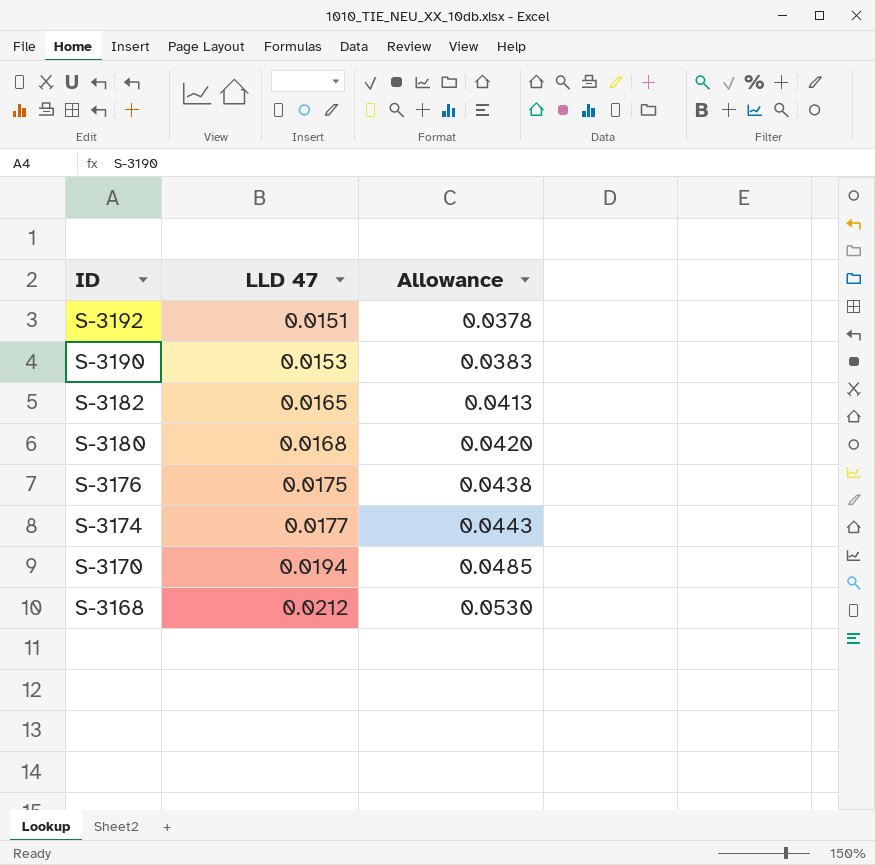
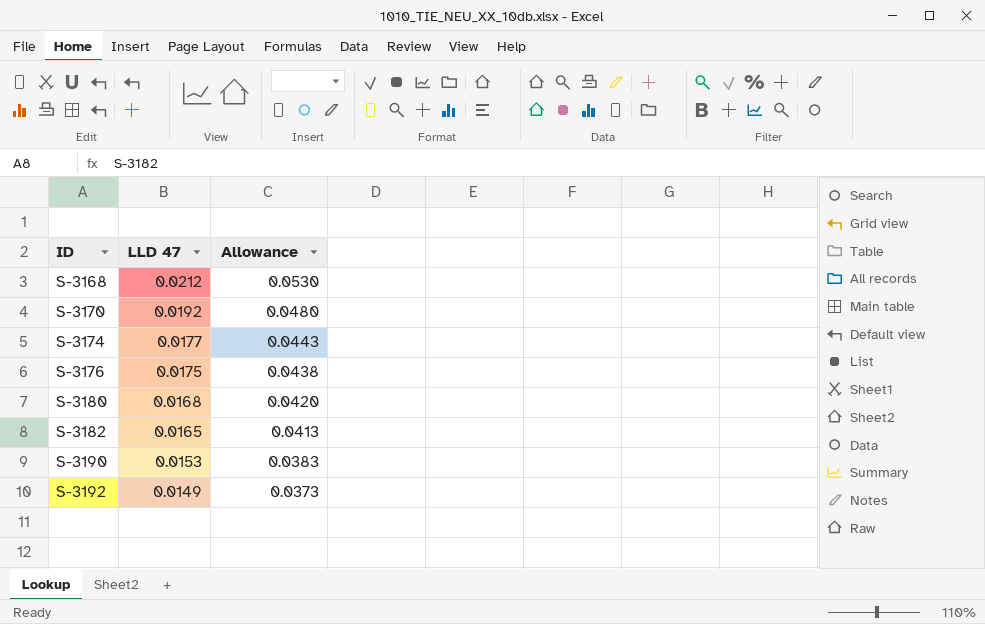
row order: ID descending -> ID ascending
S-3170 | LLD 47: 0.0194 -> 0.0192
S-3170 | Allowance: 0.0485 -> 0.0480
S-3192 | LLD 47: 0.0151 -> 0.0149
S-3192 | Allowance: 0.0378 -> 0.0373

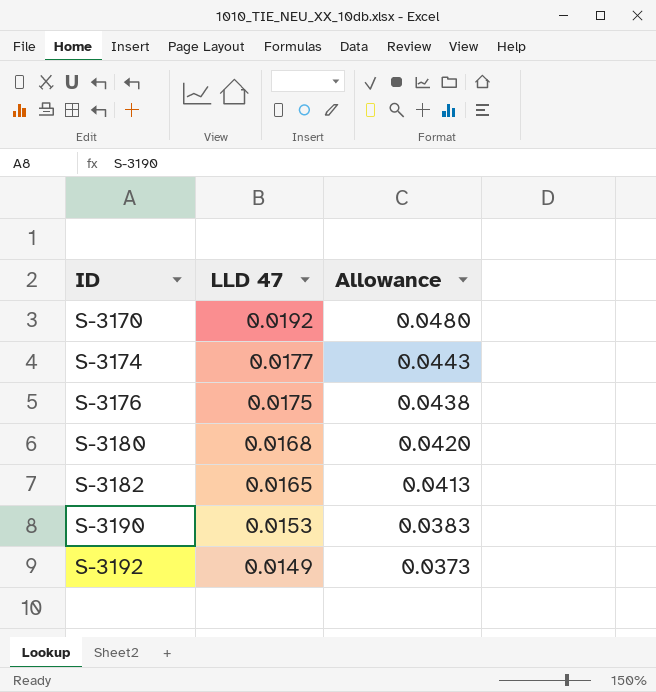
row S-3168: 0.0212 | 0.0530 -> none

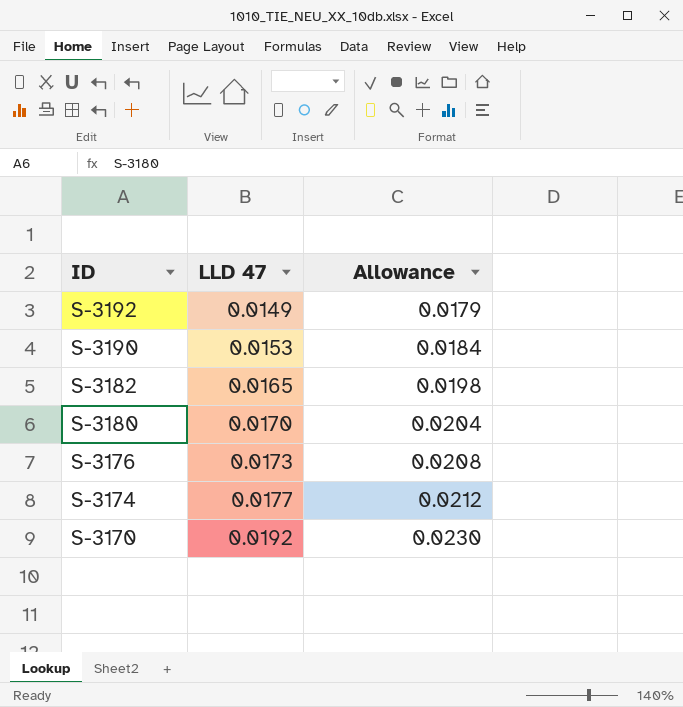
row order: ID ascending -> ID descending
column Allowance | formula: [LLD 47] * 2.5 -> [LLD 47] * 1.2
S-3180 | LLD 47: 0.0168 -> 0.0170
S-3176 | LLD 47: 0.0175 -> 0.0173

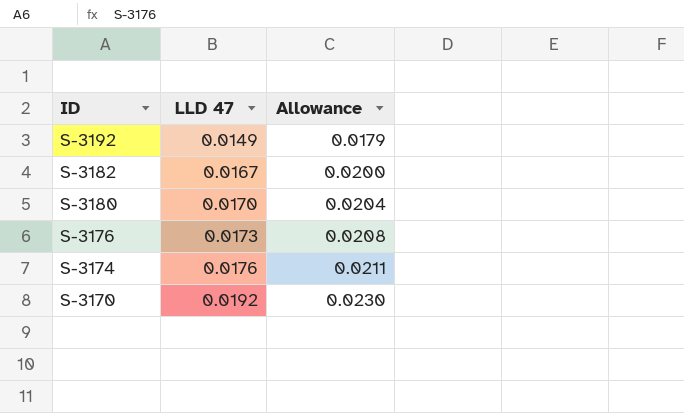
row S-3190: 0.0153 | 0.0184 -> none
S-3182 | LLD 47: 0.0165 -> 0.0167
S-3182 | Allowance: 0.0198 -> 0.0200
S-3174 | LLD 47: 0.0177 -> 0.0176
S-3174 | Allowance: 0.0212 -> 0.0211

